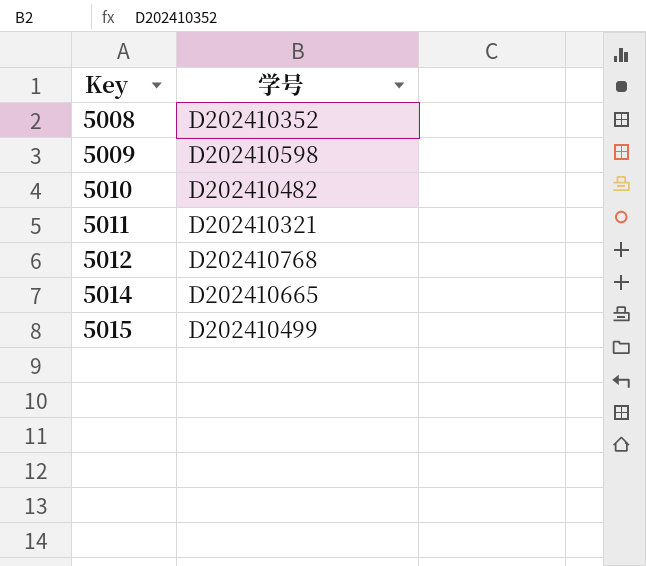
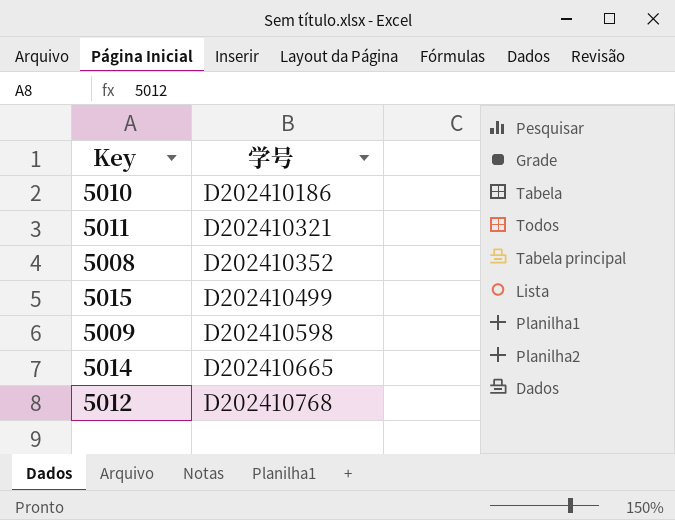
row order: Key ascending -> 学号 ascending
5010 | 学号: D202410482 -> D202410186

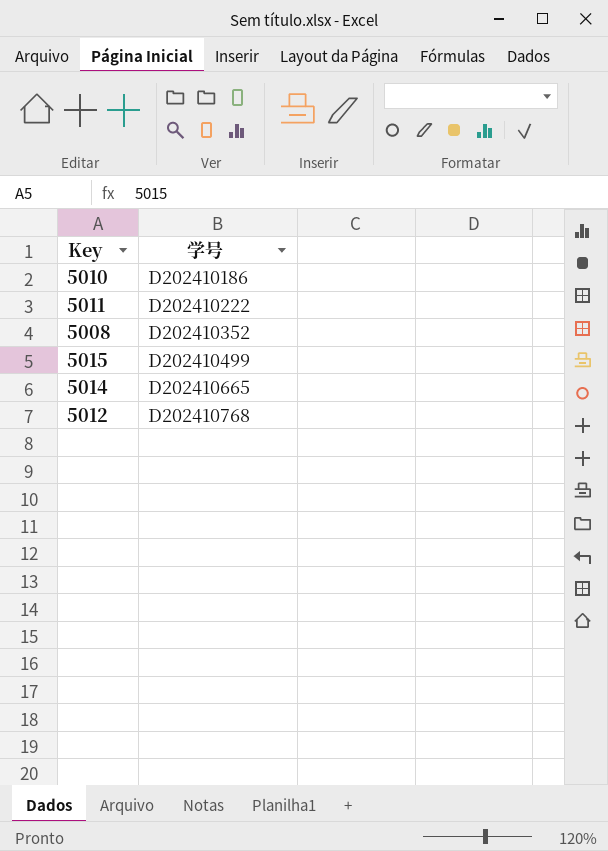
row 5009: D202410598 -> none
5011 | 学号: D202410321 -> D202410222

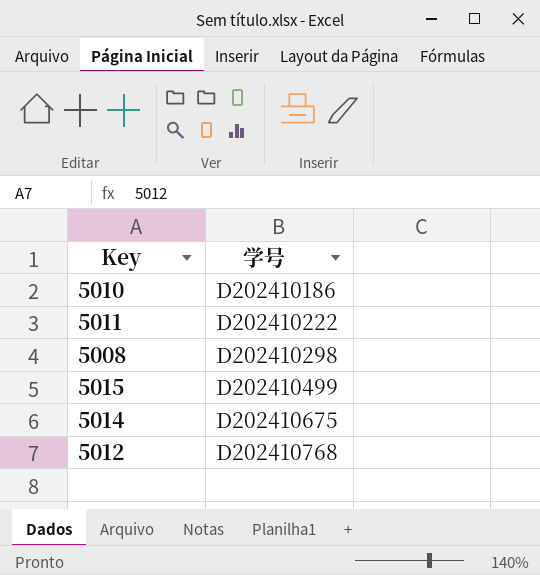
5008 | 学号: D202410352 -> D202410298
5014 | 学号: D202410665 -> D202410675

